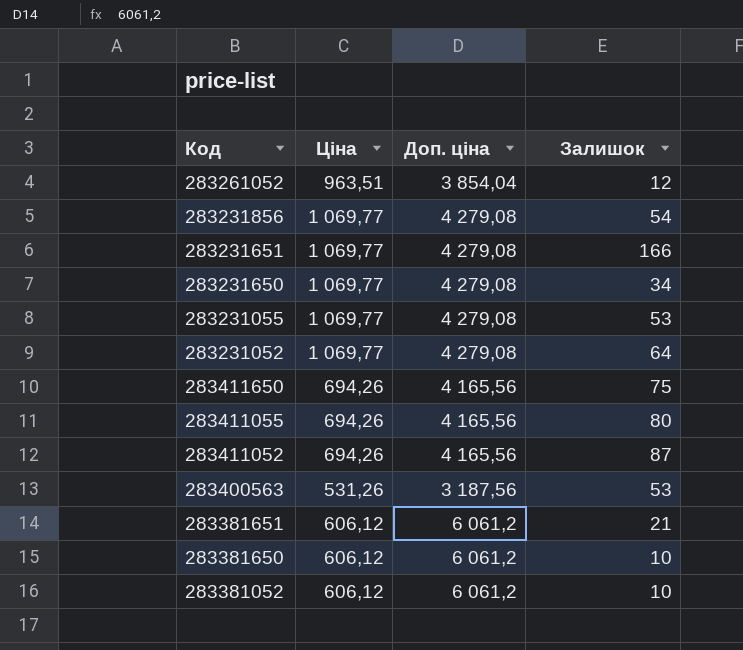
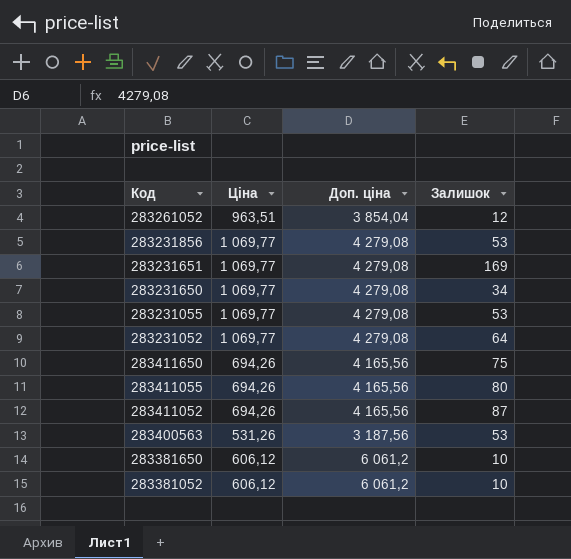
row 283381651: 606,12 | 6 061,2 | 21 -> none
283231856 | Залишок: 54 -> 53
283231651 | Залишок: 166 -> 169

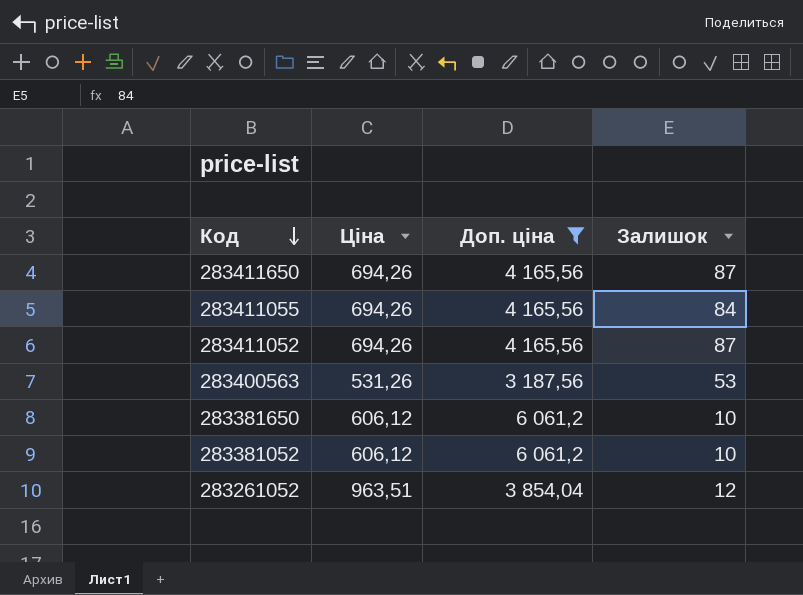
filter: none -> Доп. ціна != 4 279,08
row order: none -> Код descending
283411650 | Залишок: 75 -> 87
283411055 | Залишок: 80 -> 84

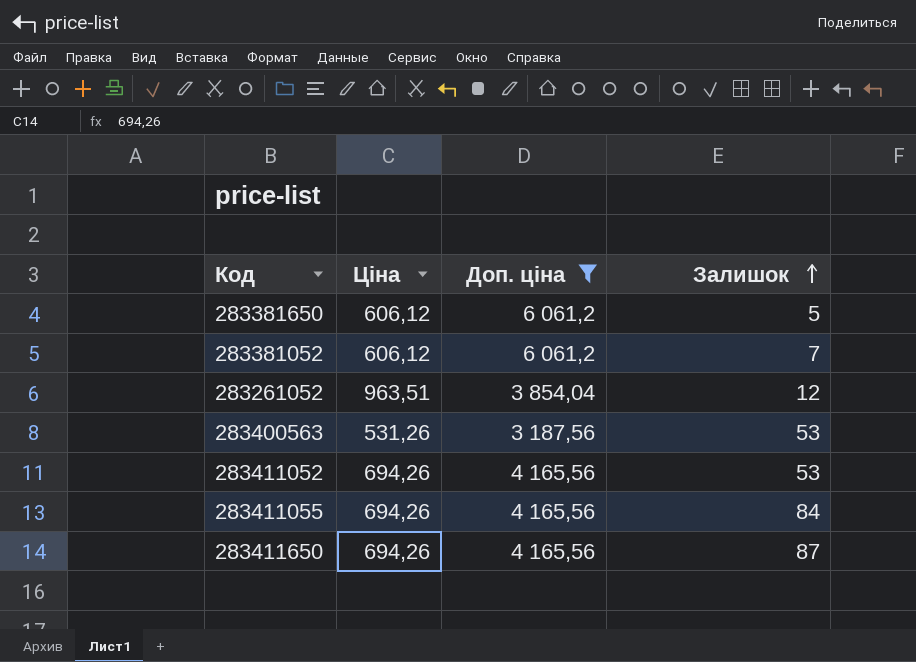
row order: Код descending -> Залишок ascending
283381650 | Залишок: 10 -> 5
283381052 | Залишок: 10 -> 7
283411052 | Залишок: 87 -> 53

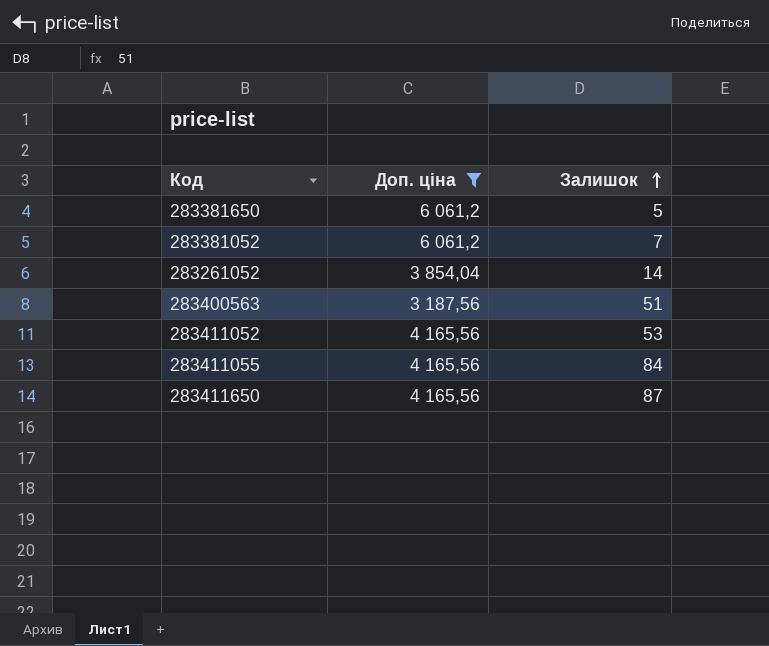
column Ціна | position: 2 -> none
283261052 | Залишок: 12 -> 14
283400563 | Залишок: 53 -> 51

